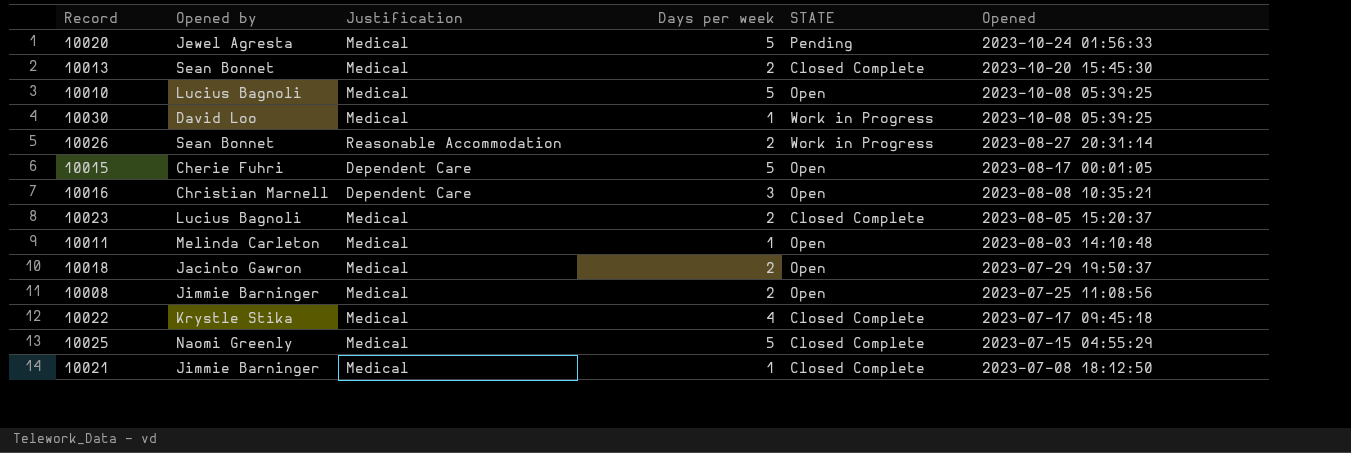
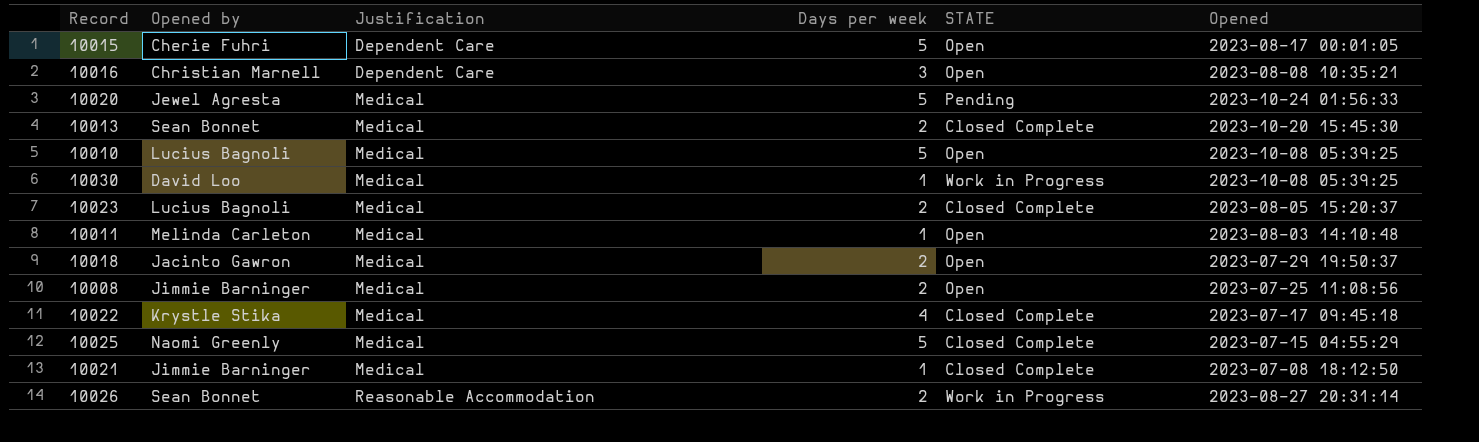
row order: Opened descending -> Justification ascending

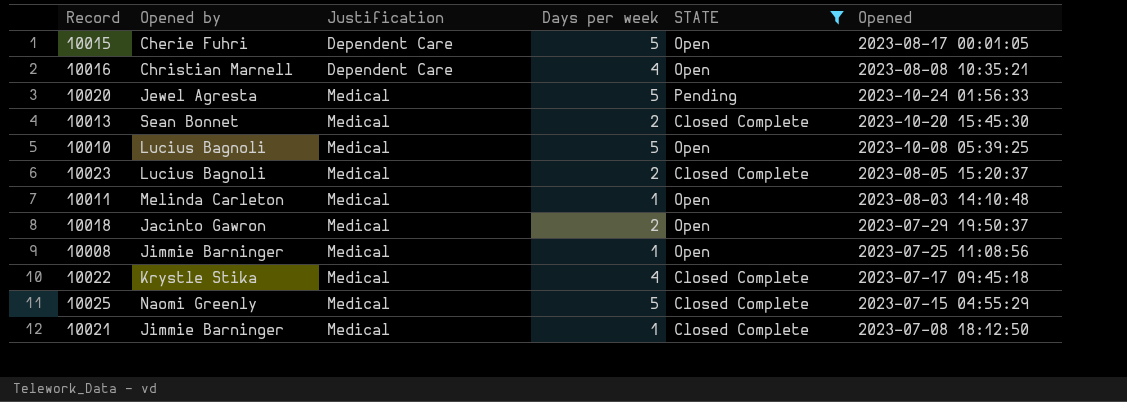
filter: none -> STATE != Work in Progress
10016 | Days per week: 3 -> 4
10008 | Days per week: 2 -> 1

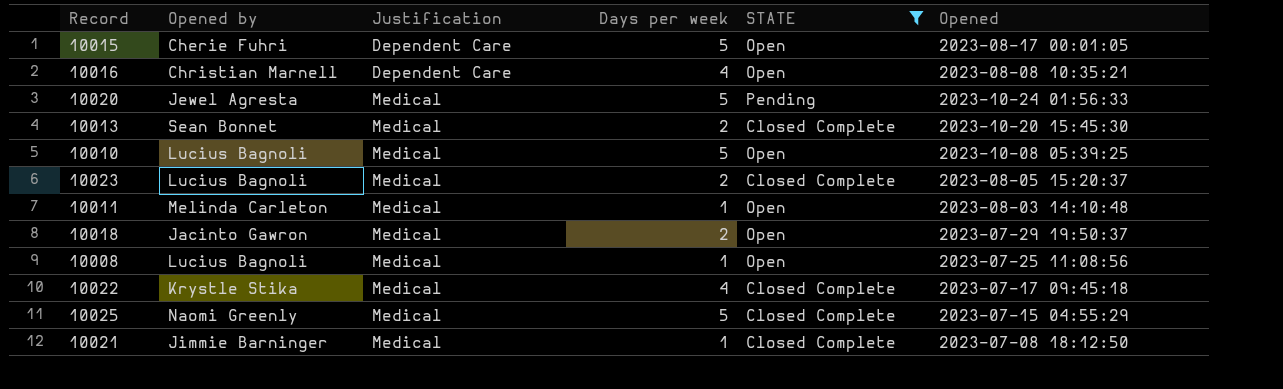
10008 | Opened by: Jimmie Barninger -> Lucius Bagnoli

